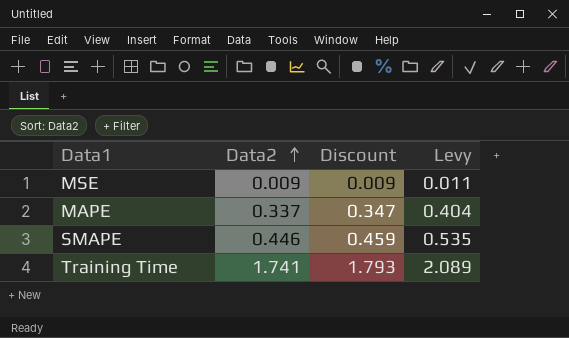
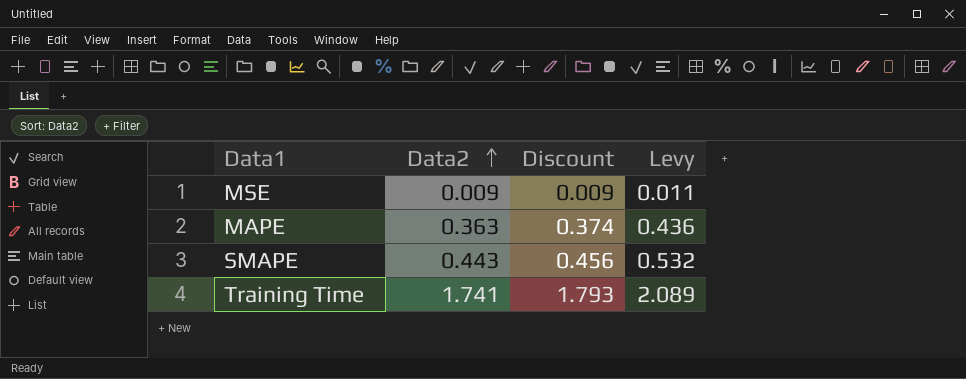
MAPE | Data2: 0.337 -> 0.363
MAPE | Discount: 0.347 -> 0.374
MAPE | Levy: 0.404 -> 0.436
SMAPE | Data2: 0.446 -> 0.443
SMAPE | Discount: 0.459 -> 0.456
SMAPE | Levy: 0.535 -> 0.532

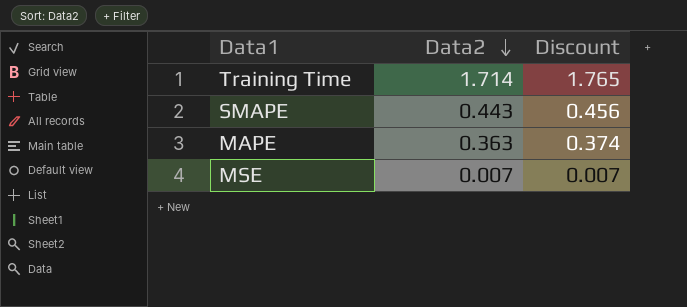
row order: Data2 ascending -> Data2 descending
column Levy | formula: [Data2] * 1.2 -> none
Training Time | Data2: 1.741 -> 1.714
Training Time | Discount: 1.793 -> 1.765
MSE | Data2: 0.009 -> 0.007
MSE | Discount: 0.009 -> 0.007

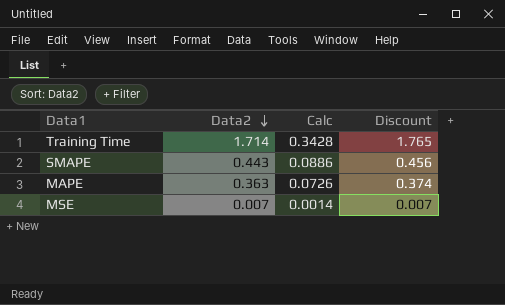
column Calc | formula: none -> [Data2] * 0.2

